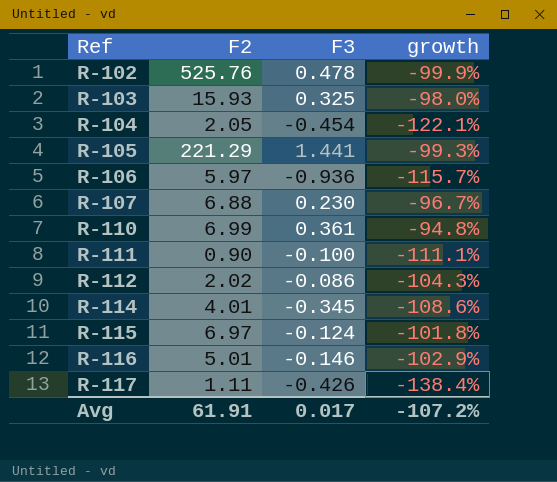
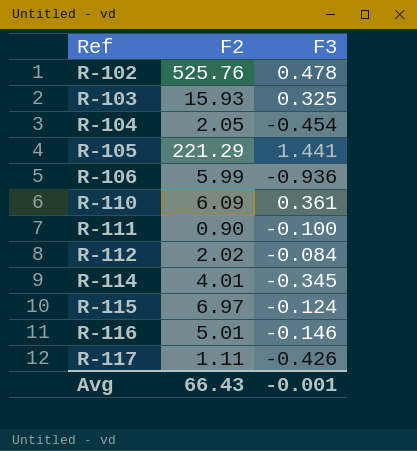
column growth | formula: ([F3] - [F2]) / [F2] -> none
row R-107: 6.88 | 0.230 | -96.7% -> none
R-106 | F2: 5.97 -> 5.99
R-110 | F2: 6.99 -> 6.09
R-112 | F3: -0.086 -> -0.084
Avg | F2: 61.91 -> 66.43
Avg | F3: 0.017 -> -0.001

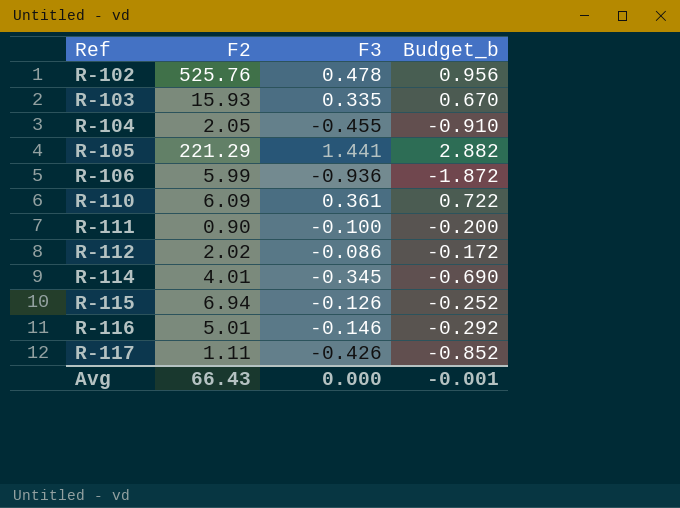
column Budget_b | formula: none -> [F3] * 2
R-103 | F3: 0.325 -> 0.335
R-104 | F3: -0.454 -> -0.455
R-112 | F3: -0.084 -> -0.086
R-115 | F2: 6.97 -> 6.94
R-115 | F3: -0.124 -> -0.126
Avg | F3: -0.001 -> 0.000

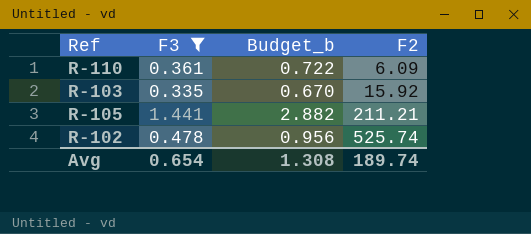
filter: none -> F3 >= 0.335
row order: Ref ascending -> F2 ascending
column F2 | position: 2 -> 4
R-103 | F2: 15.93 -> 15.92
R-105 | F2: 221.29 -> 211.21
R-102 | F2: 525.76 -> 525.74
Avg | F3: 0.000 -> 0.654
Avg | Budget_b: -0.001 -> 1.308
Avg | F2: 66.43 -> 189.74

